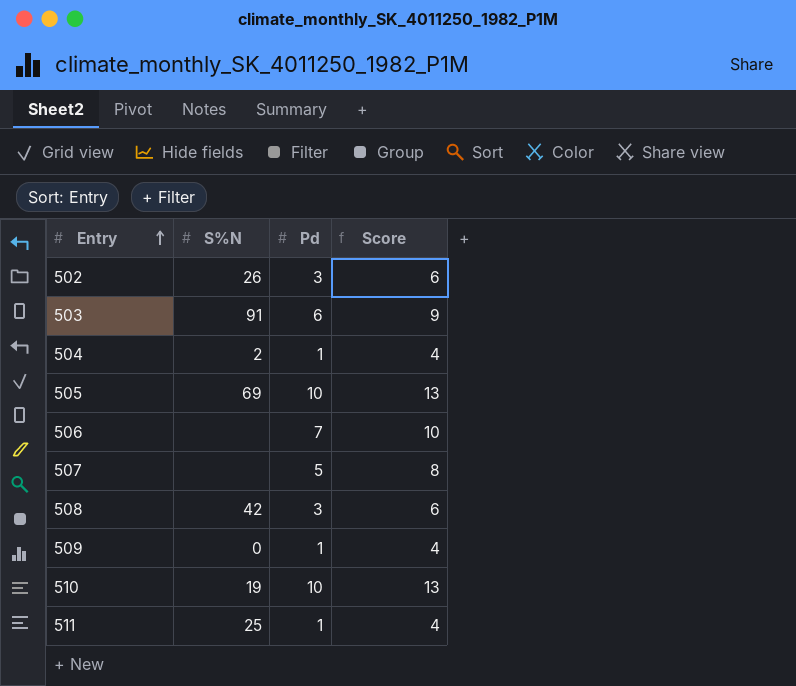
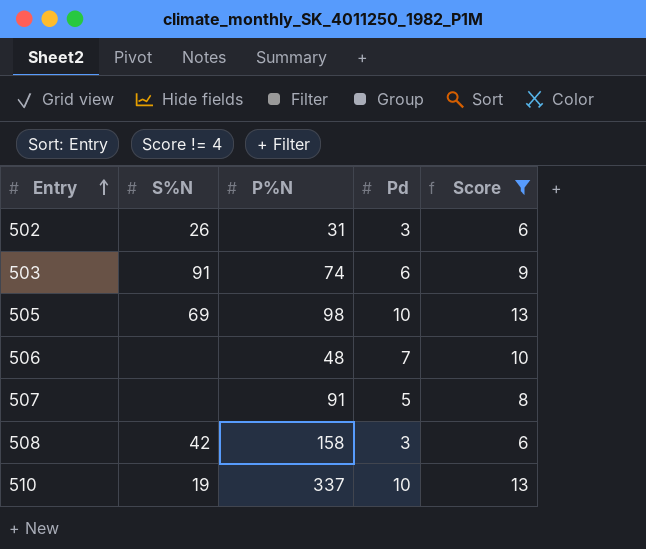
filter: none -> Score != 4
column P%N | position: none -> 3

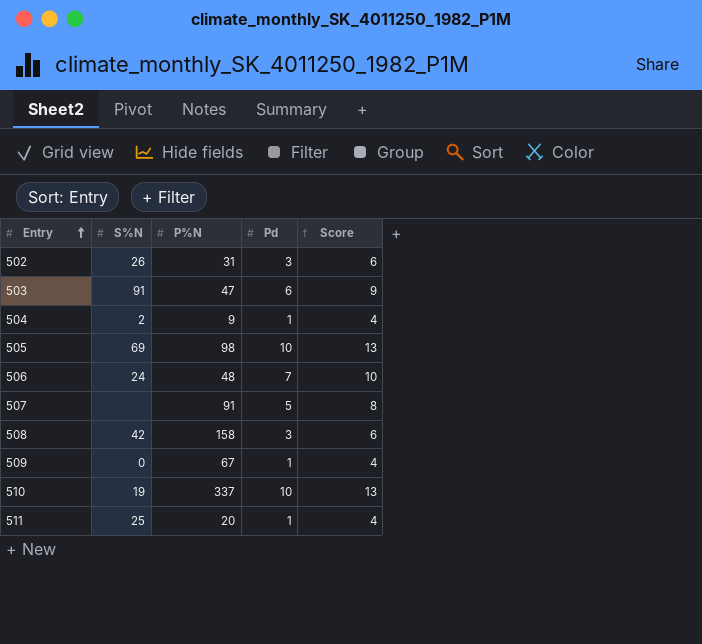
filter: Score != 4 -> none
503 | P%N: 74 -> 47
506 | S%N: none -> 24

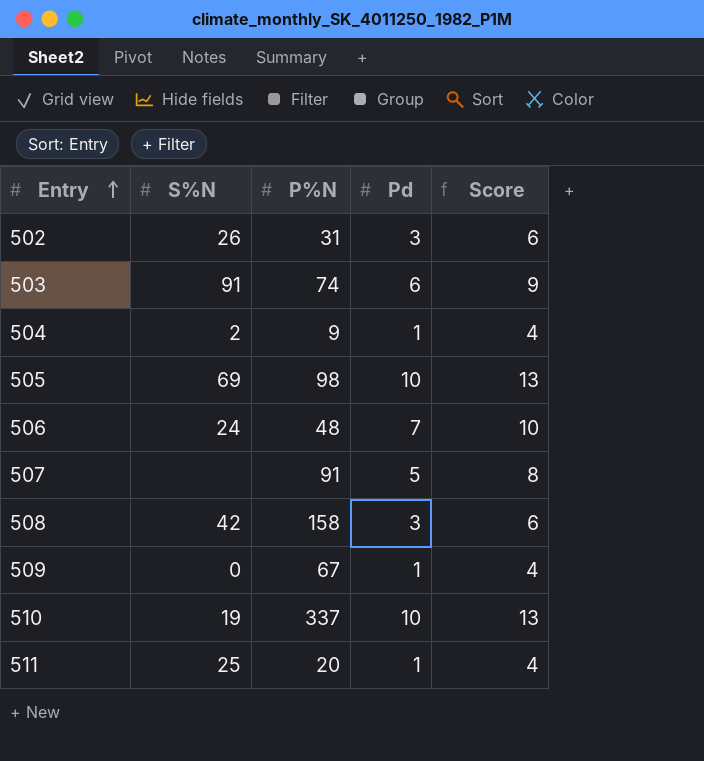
503 | P%N: 47 -> 74

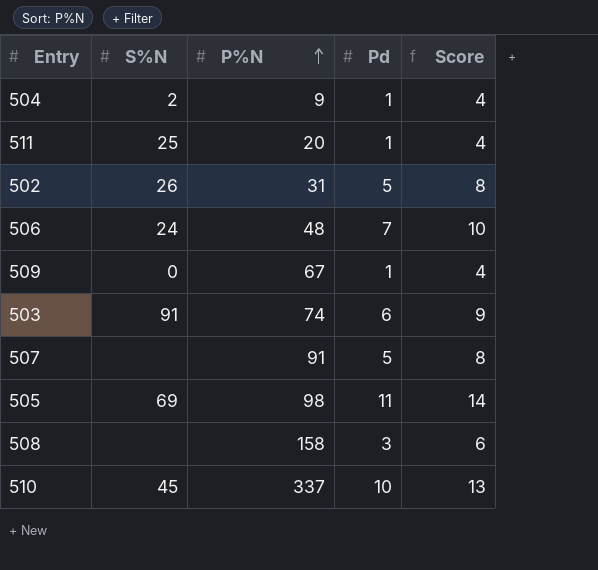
row order: Entry ascending -> P%N ascending
502 | Pd: 3 -> 5
502 | Score: 6 -> 8
505 | Pd: 10 -> 11
505 | Score: 13 -> 14
508 | S%N: 42 -> none
510 | S%N: 19 -> 45

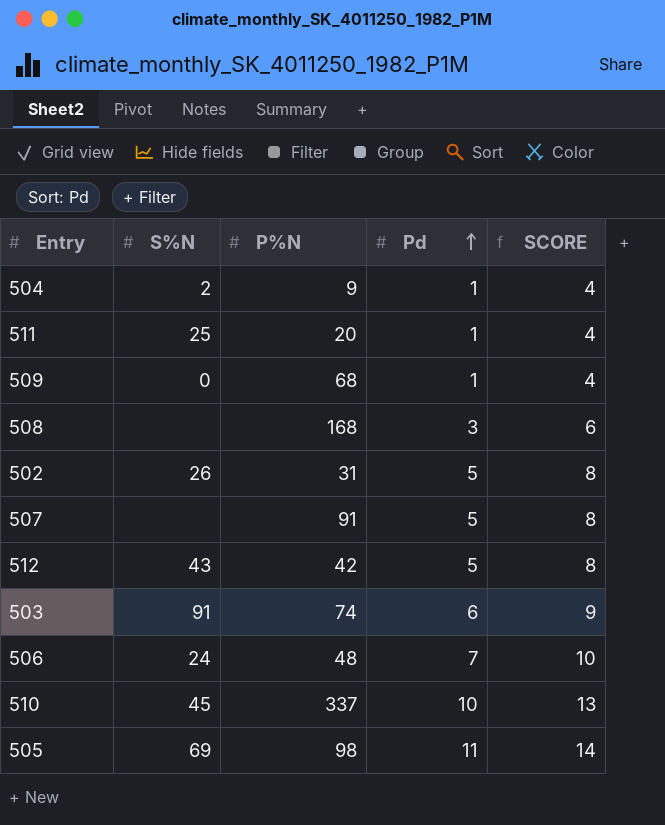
row order: P%N ascending -> Pd ascending
column name: Score -> SCORE
509 | P%N: 67 -> 68
508 | P%N: 158 -> 168
row 512: none -> 43 | 42 | 5 | 8

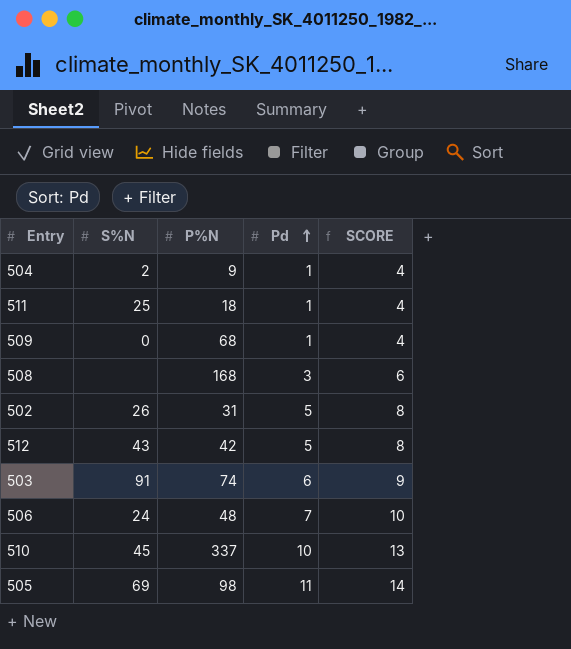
row 507: none | 91 | 5 | 8 -> none
511 | P%N: 20 -> 18

